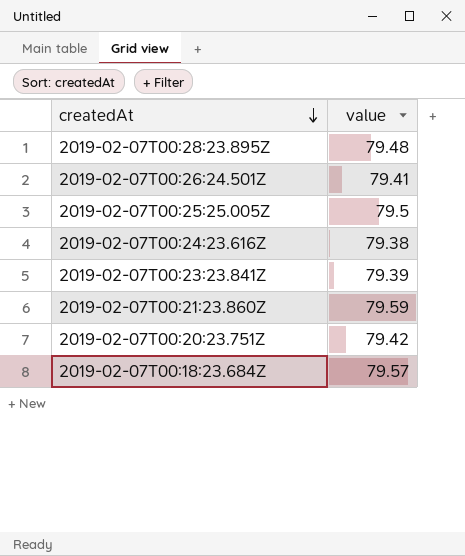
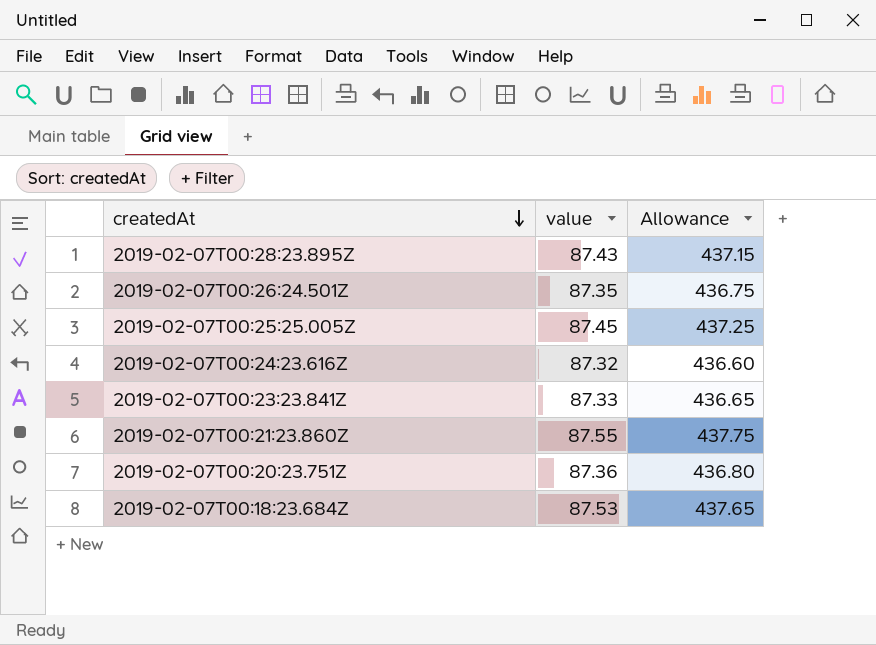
column Allowance | formula: none -> [value] * 5
2019-02-07T00:28:23.895Z | value: 79.48 -> 87.43
2019-02-07T00:26:24.501Z | value: 79.41 -> 87.35
2019-02-07T00:25:25.005Z | value: 79.5 -> 87.45
2019-02-07T00:24:23.616Z | value: 79.38 -> 87.32
2019-02-07T00:23:23.841Z | value: 79.39 -> 87.33
2019-02-07T00:21:23.860Z | value: 79.59 -> 87.55
2019-02-07T00:20:23.751Z | value: 79.42 -> 87.36
2019-02-07T00:18:23.684Z | value: 79.57 -> 87.53

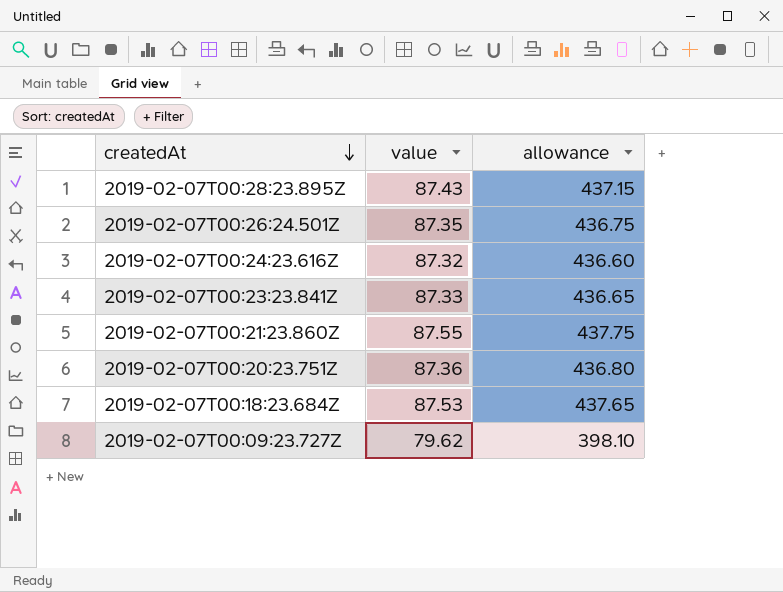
column name: Allowance -> allowance
row 2019-02-07T00:25:25.005Z: 87.45 | 437.25 -> none
row 2019-02-07T00:09:23.727Z: none -> 79.62 | 398.10

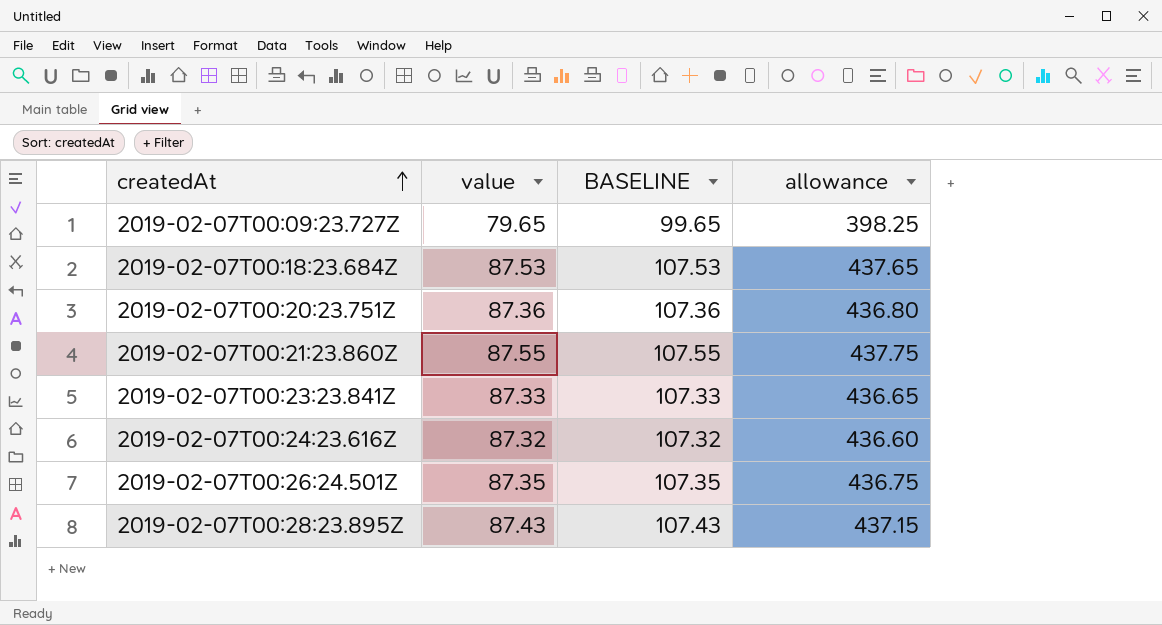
row order: createdAt descending -> createdAt ascending
column BASELINE | formula: none -> [value] + 20
2019-02-07T00:09:23.727Z | value: 79.62 -> 79.65
2019-02-07T00:09:23.727Z | allowance: 398.10 -> 398.25

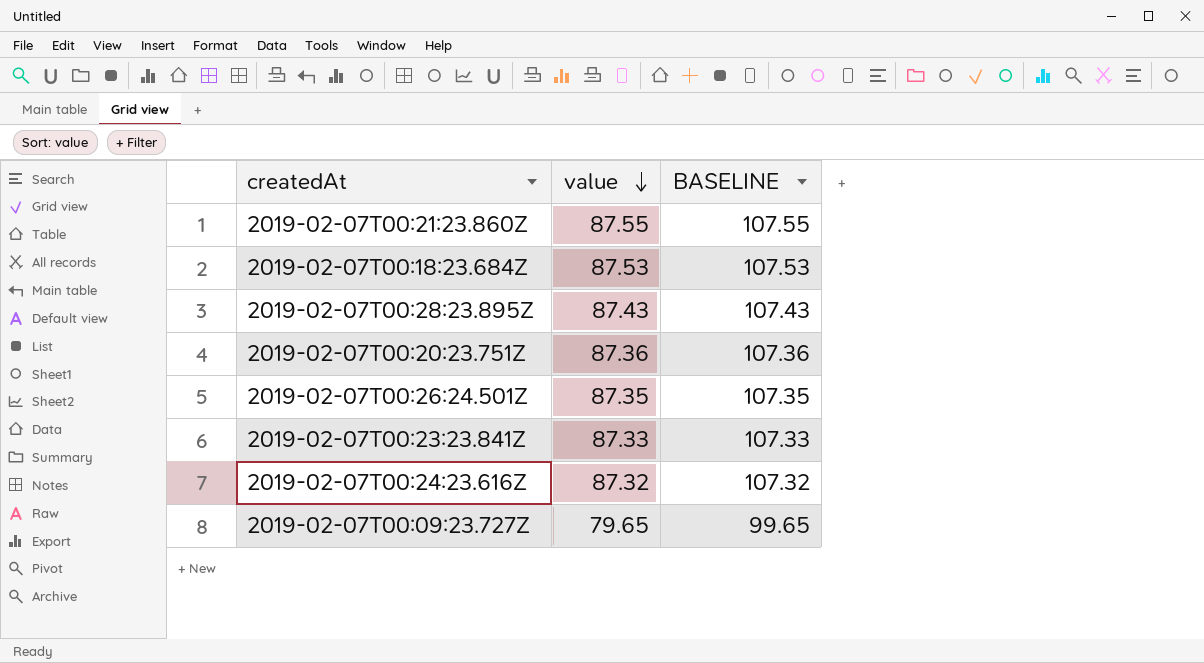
row order: createdAt ascending -> value descending
column allowance | formula: [value] * 5 -> none

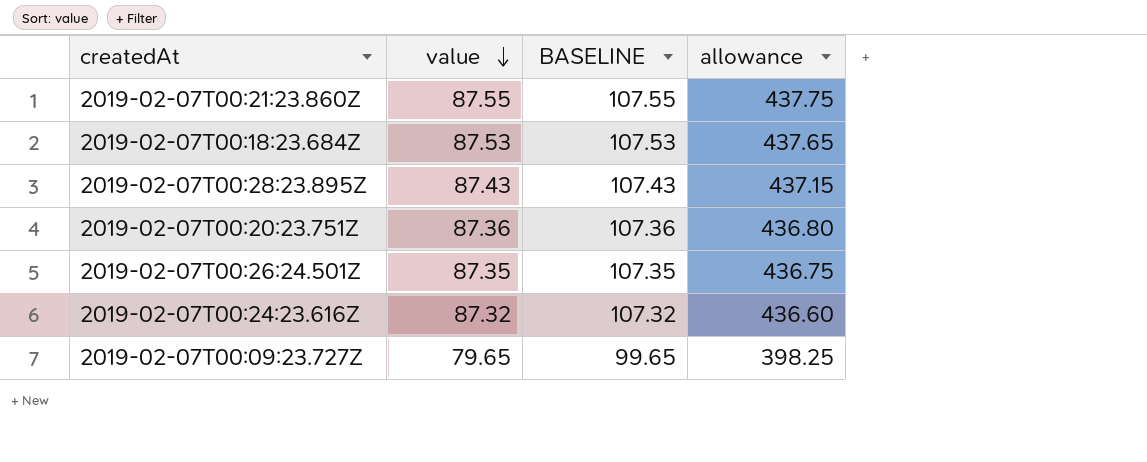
column allowance | formula: none -> [value] * 5
row 2019-02-07T00:23:23.841Z: 87.33 | 107.33 -> none

